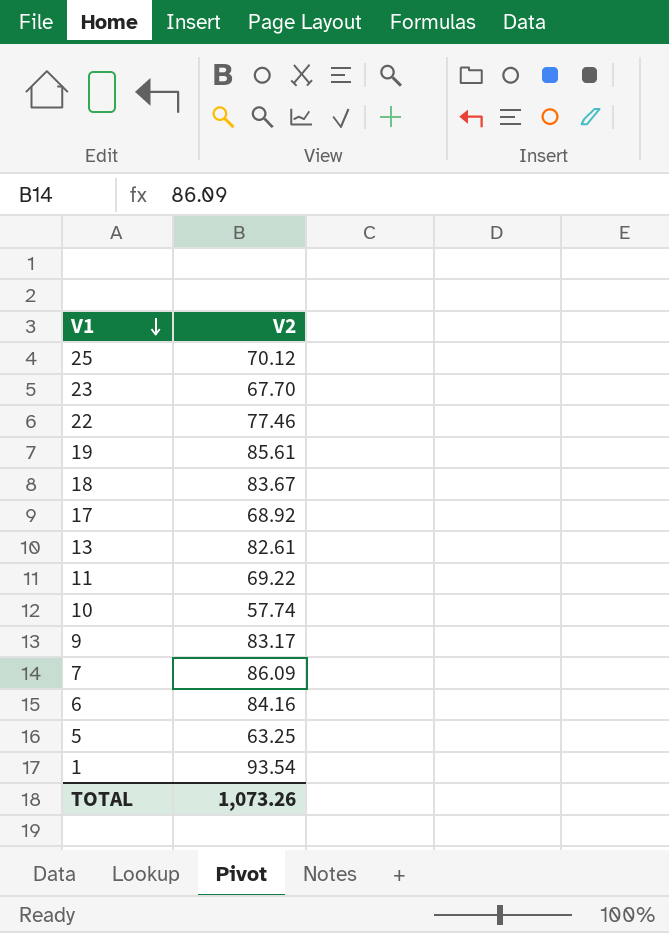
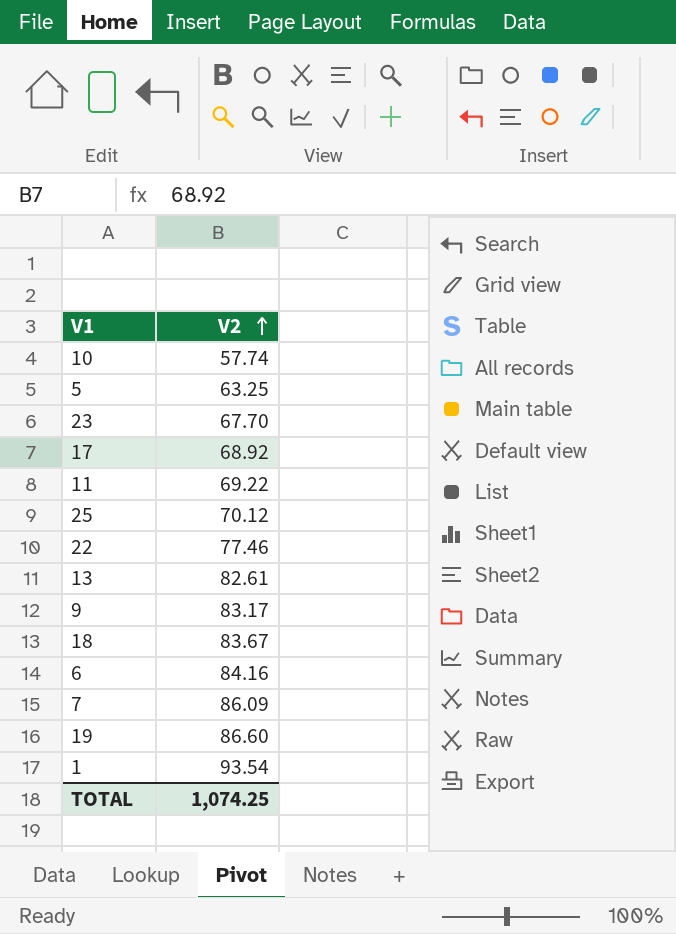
row order: V1 descending -> V2 ascending
19 | V2: 85.61 -> 86.60
TOTAL | V2: 1,073.26 -> 1,074.25

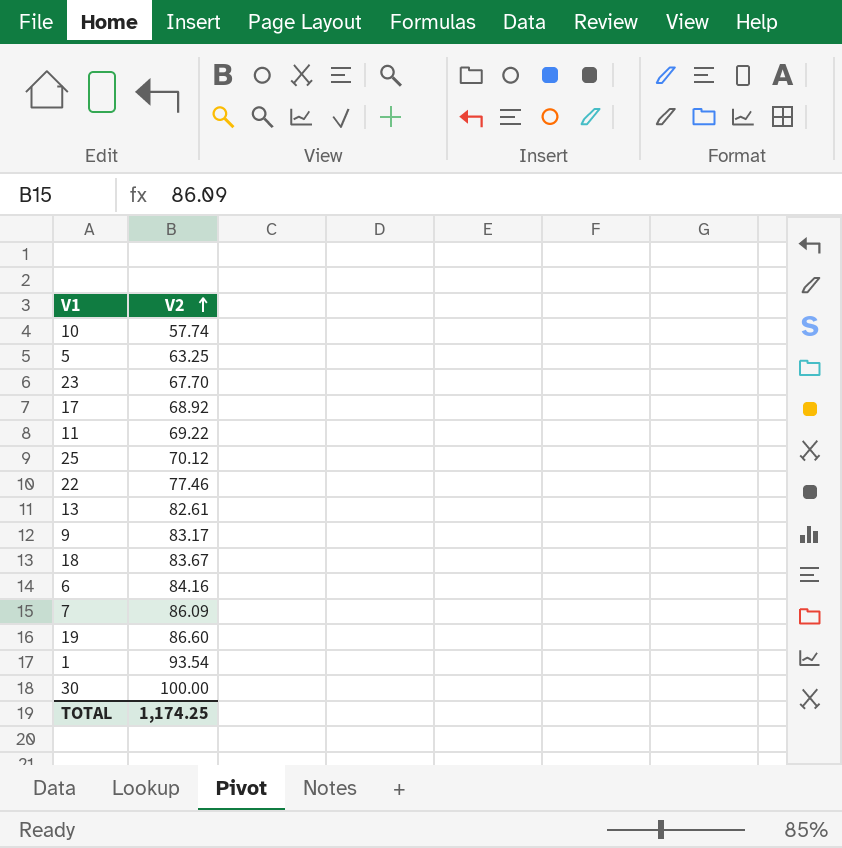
row 30: none -> 100.00
TOTAL | V2: 1,074.25 -> 1,174.25

